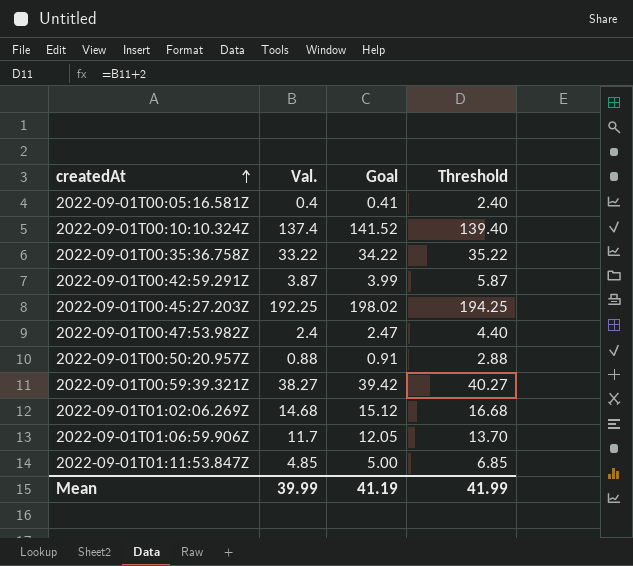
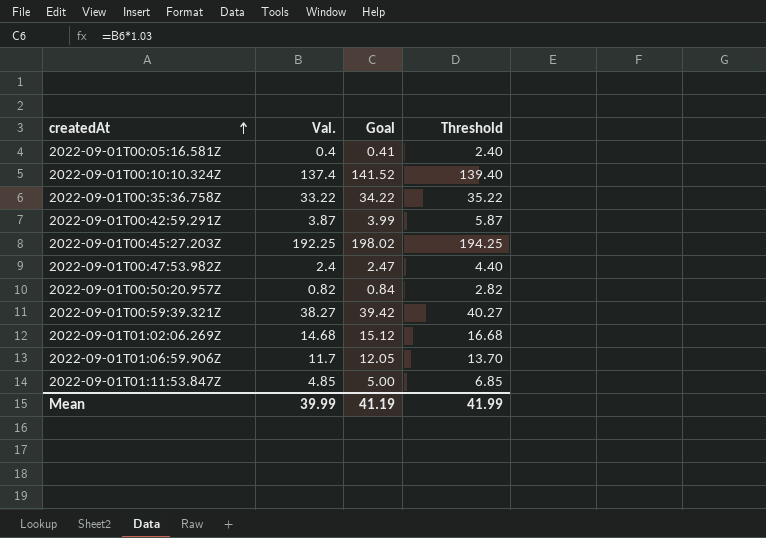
2022-09-01T00:50:20.957Z | Val.: 0.88 -> 0.82
2022-09-01T00:50:20.957Z | Goal: 0.91 -> 0.84
2022-09-01T00:50:20.957Z | Threshold: 2.88 -> 2.82

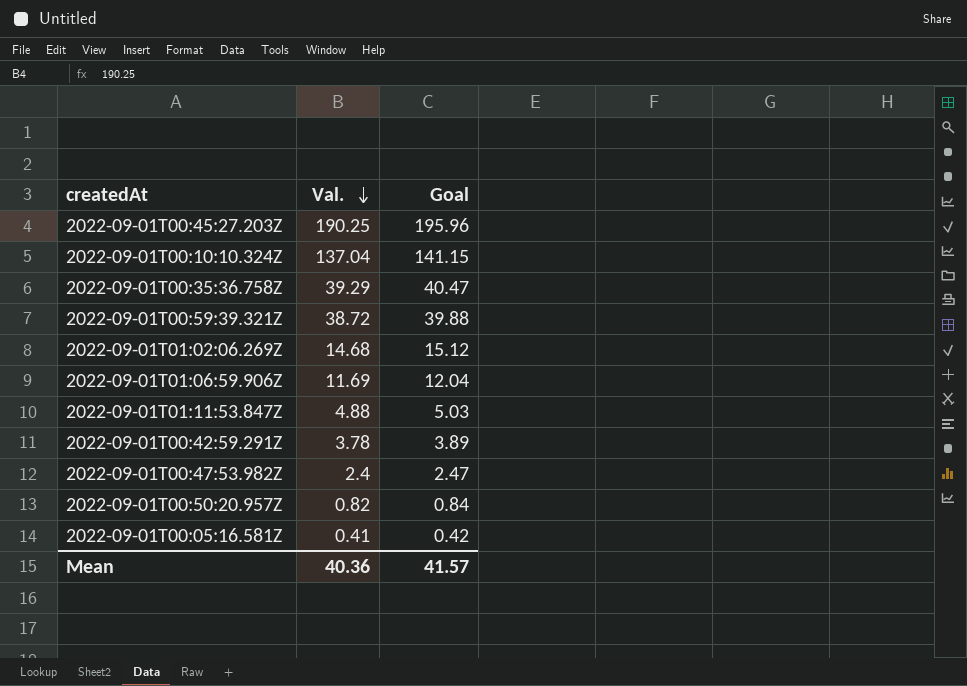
row order: createdAt ascending -> Val. descending
column Threshold | formula: [Val.] + 2 -> none
2022-09-01T00:45:27.203Z | Val.: 192.25 -> 190.25
2022-09-01T00:45:27.203Z | Goal: 198.02 -> 195.96
2022-09-01T00:10:10.324Z | Val.: 137.4 -> 137.04
2022-09-01T00:10:10.324Z | Goal: 141.52 -> 141.15
2022-09-01T00:35:36.758Z | Val.: 33.22 -> 39.29
2022-09-01T00:35:36.758Z | Goal: 34.22 -> 40.47
2022-09-01T00:59:39.321Z | Val.: 38.27 -> 38.72
2022-09-01T00:59:39.321Z | Goal: 39.42 -> 39.88
2022-09-01T01:06:59.906Z | Val.: 11.7 -> 11.69
2022-09-01T01:06:59.906Z | Goal: 12.05 -> 12.04
2022-09-01T01:11:53.847Z | Val.: 4.85 -> 4.88
2022-09-01T01:11:53.847Z | Goal: 5.00 -> 5.03
2022-09-01T00:42:59.291Z | Val.: 3.87 -> 3.78
2022-09-01T00:42:59.291Z | Goal: 3.99 -> 3.89
2022-09-01T00:05:16.581Z | Val.: 0.4 -> 0.41
2022-09-01T00:05:16.581Z | Goal: 0.41 -> 0.42
Mean | Val.: 39.99 -> 40.36
Mean | Goal: 41.19 -> 41.57

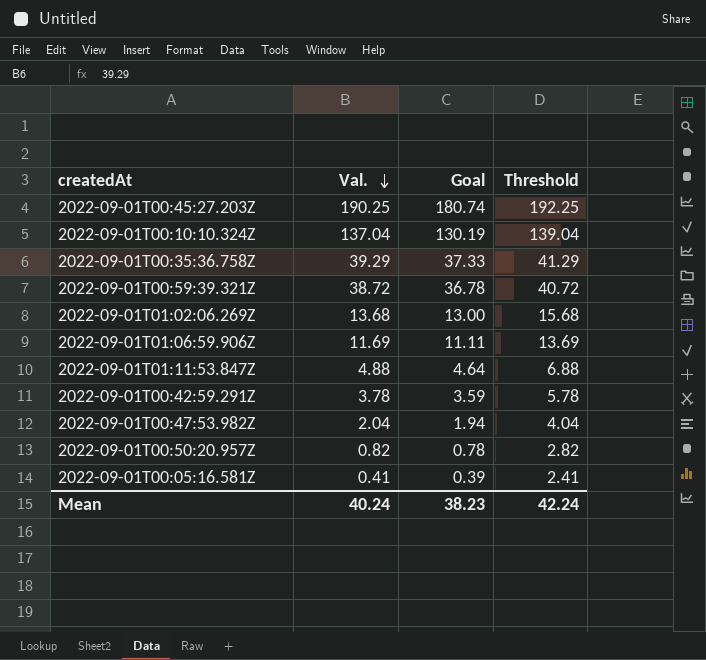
column Goal | formula: [Val.] * 1.03 -> [Val.] * 0.95
column Threshold | formula: none -> [Val.] + 2
2022-09-01T01:02:06.269Z | Val.: 14.68 -> 13.68
2022-09-01T00:47:53.982Z | Val.: 2.4 -> 2.04
Mean | Val.: 40.36 -> 40.24
Mean | Goal: 41.57 -> 38.23

